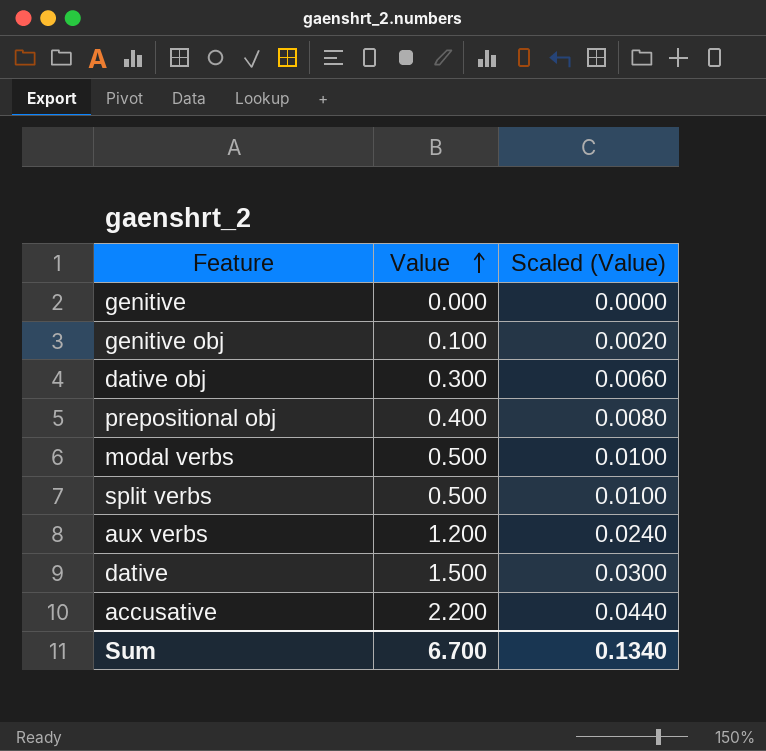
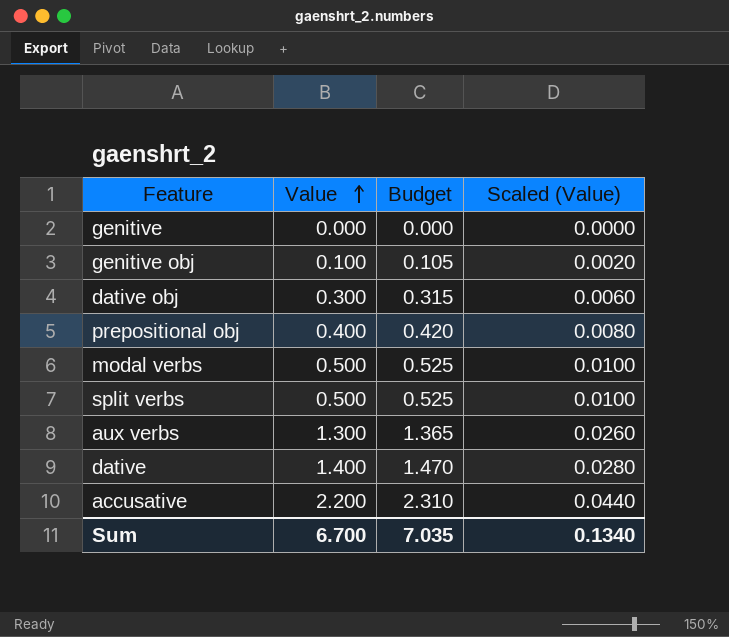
column Budget | formula: none -> [Value] * 1.05
aux verbs | Value: 1.200 -> 1.300
aux verbs | Scaled (Value): 0.0240 -> 0.0260
dative | Value: 1.500 -> 1.400
dative | Scaled (Value): 0.0300 -> 0.0280

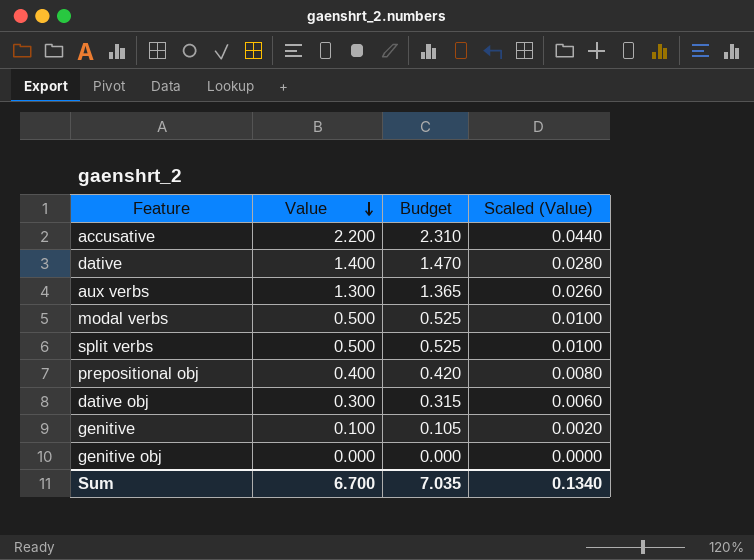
row order: Value ascending -> Value descending
genitive | Value: 0.000 -> 0.100
genitive | Budget: 0.000 -> 0.105
genitive | Scaled (Value): 0.0000 -> 0.0020
genitive obj | Value: 0.100 -> 0.000
genitive obj | Budget: 0.105 -> 0.000
genitive obj | Scaled (Value): 0.0020 -> 0.0000

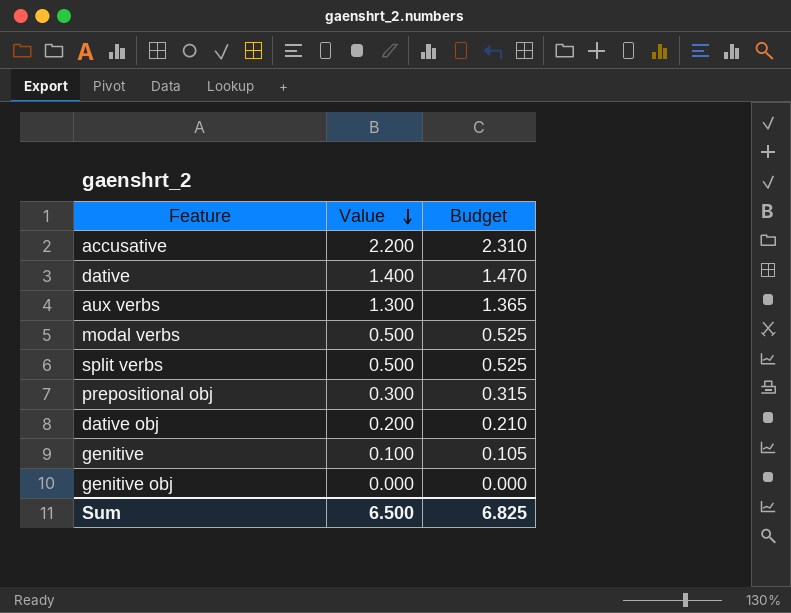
column Scaled (Value) | formula: [Value] * 0.02 -> none
prepositional obj | Value: 0.400 -> 0.300
prepositional obj | Budget: 0.420 -> 0.315
dative obj | Value: 0.300 -> 0.200
dative obj | Budget: 0.315 -> 0.210
Sum | Value: 6.700 -> 6.500
Sum | Budget: 7.035 -> 6.825

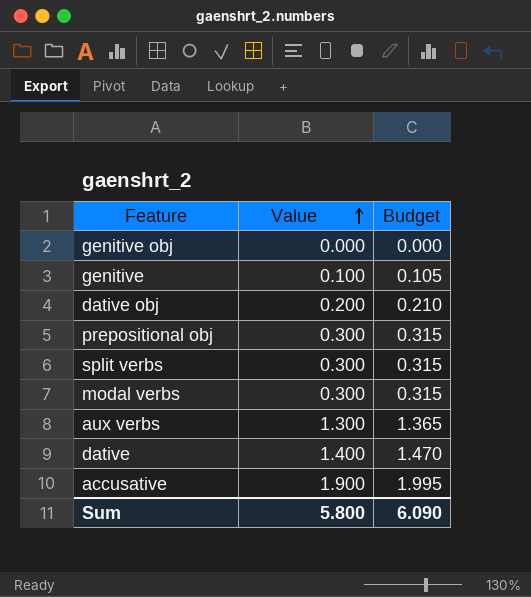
row order: Value descending -> Value ascending
split verbs | Value: 0.500 -> 0.300
split verbs | Budget: 0.525 -> 0.315
modal verbs | Value: 0.500 -> 0.300
modal verbs | Budget: 0.525 -> 0.315
accusative | Value: 2.200 -> 1.900
accusative | Budget: 2.310 -> 1.995
Sum | Value: 6.500 -> 5.800
Sum | Budget: 6.825 -> 6.090

